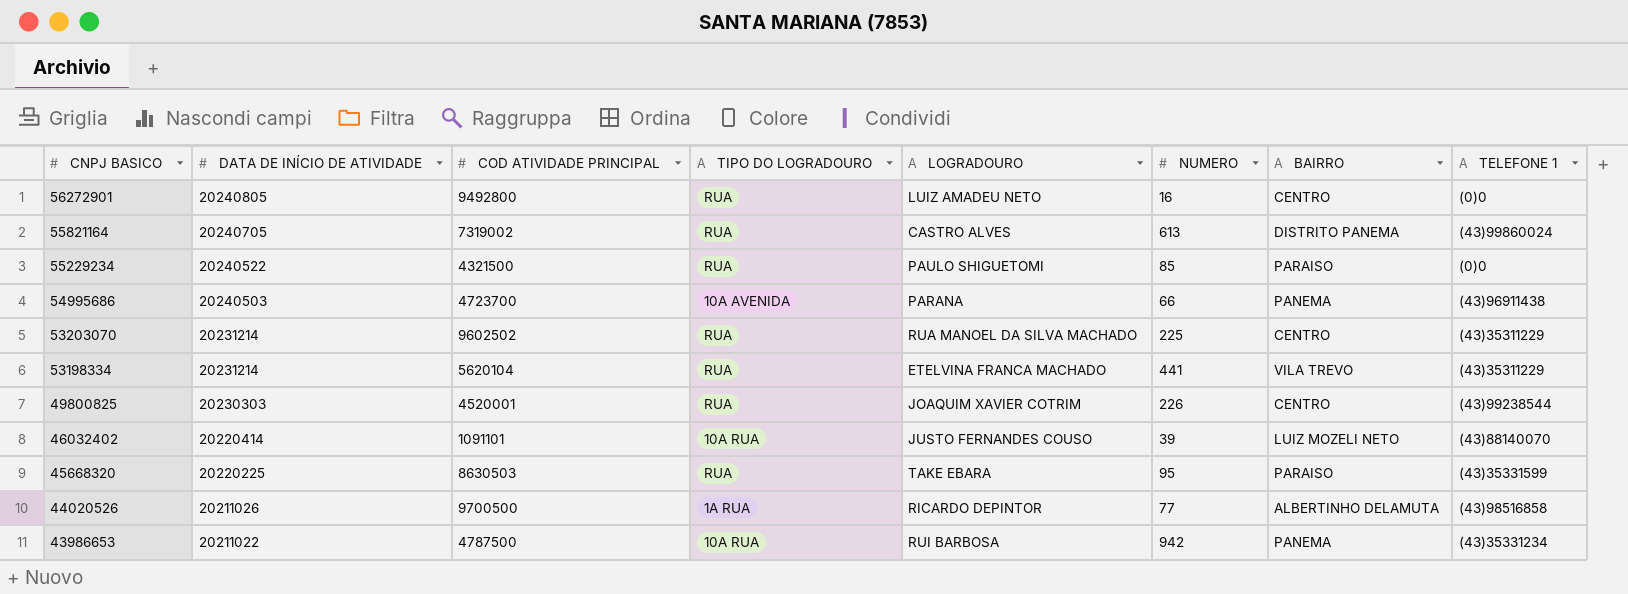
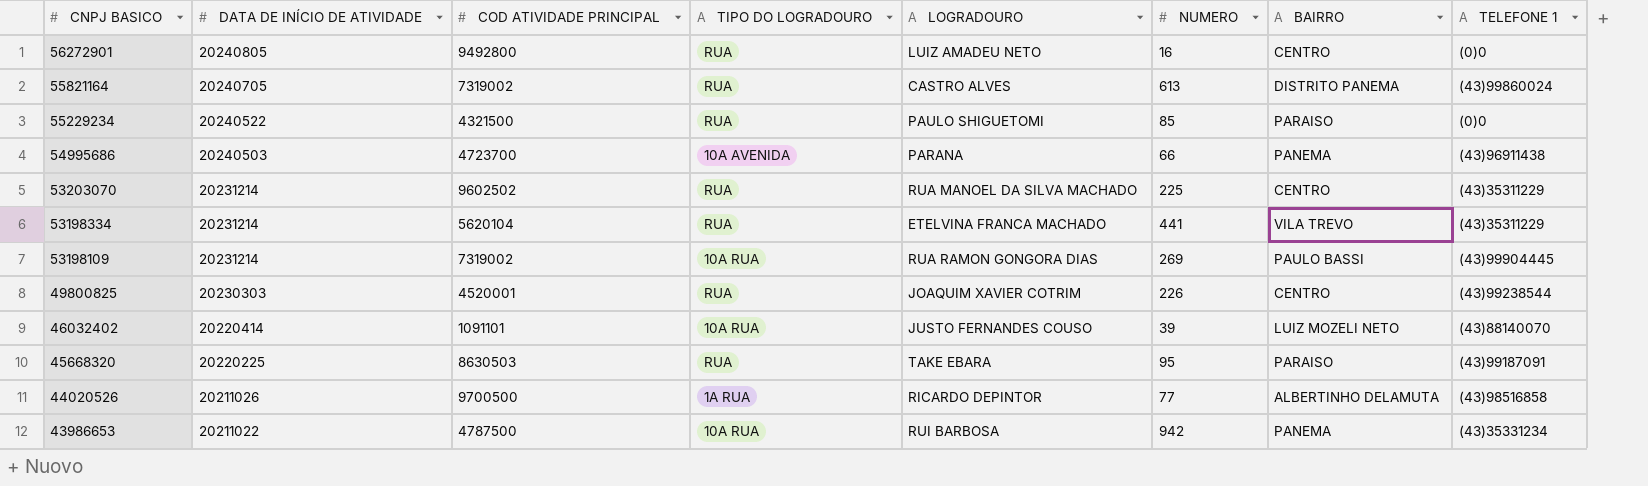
row 53198109: none -> 20231214 | 7319002 | 10A RUA | RUA RAMON GONGORA DIAS | 269 | PAULO BASSI | (43)99904445
45668320 | TELEFONE 1: (43)35331599 -> (43)99187091

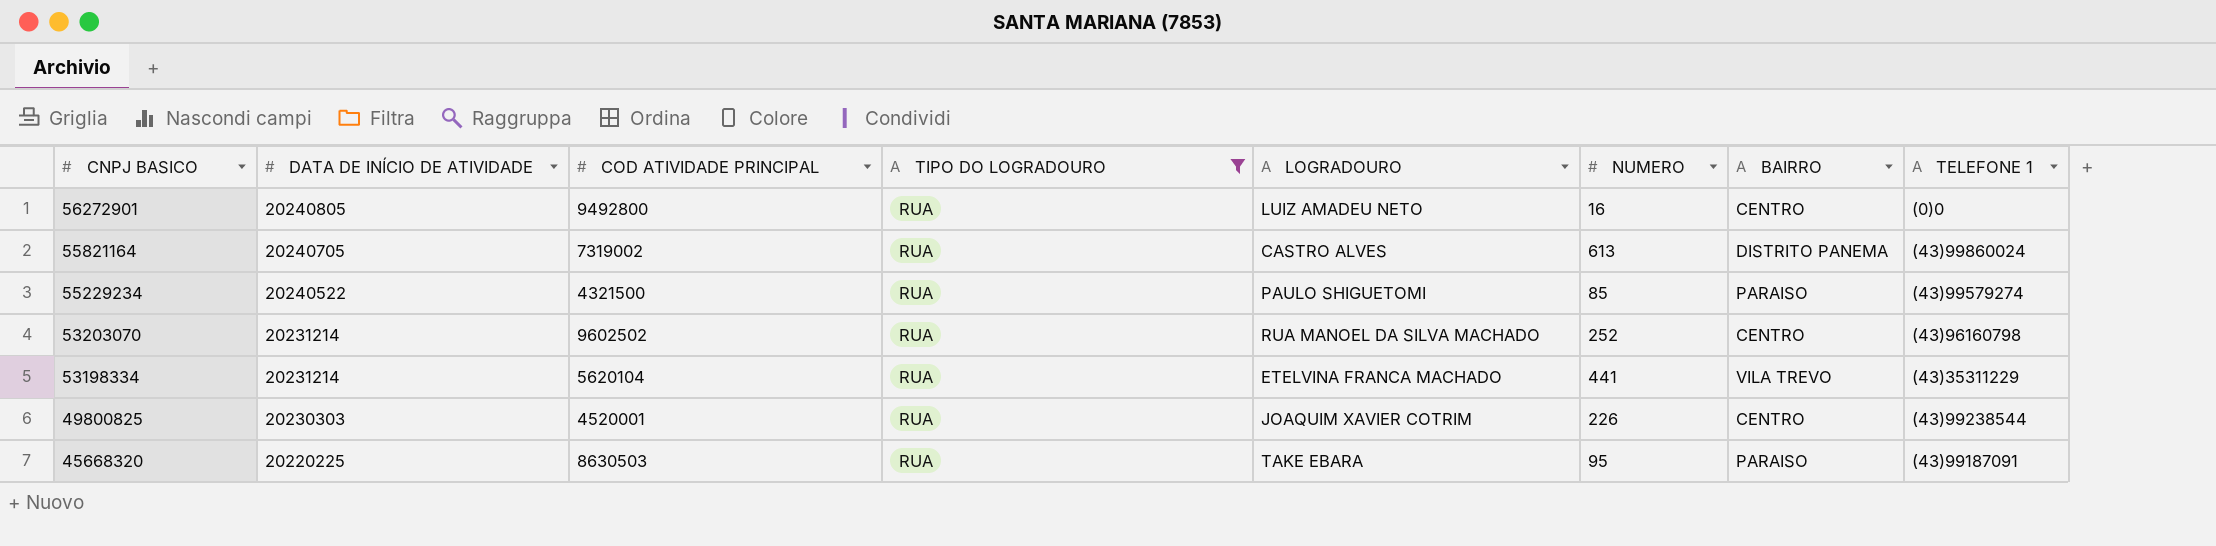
filter: none -> TIPO DO LOGRADOURO = RUA
55229234 | TELEFONE 1: (0)0 -> (43)99579274
53203070 | NUMERO: 225 -> 252
53203070 | TELEFONE 1: (43)35311229 -> (43)96160798

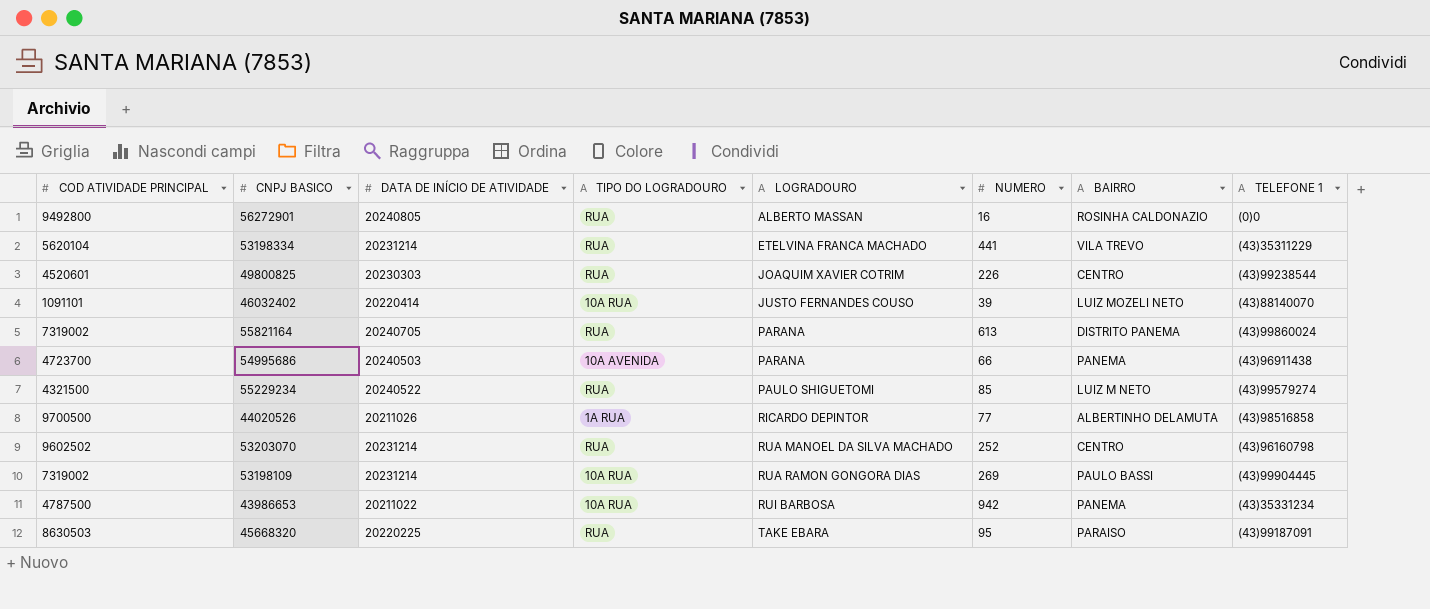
filter: TIPO DO LOGRADOURO = RUA -> none
row order: CNPJ BASICO descending -> LOGRADOURO ascending
column COD ATIVIDADE PRINCIPAL | position: 3 -> 1
56272901 | LOGRADOURO: LUIZ AMADEU NETO -> ALBERTO MASSAN
56272901 | BAIRRO: CENTRO -> ROSINHA CALDONAZIO
49800825 | COD ATIVIDADE PRINCIPAL: 4520001 -> 4520601
55821164 | LOGRADOURO: CASTRO ALVES -> PARANA
55229234 | BAIRRO: PARAISO -> LUIZ M NETO

